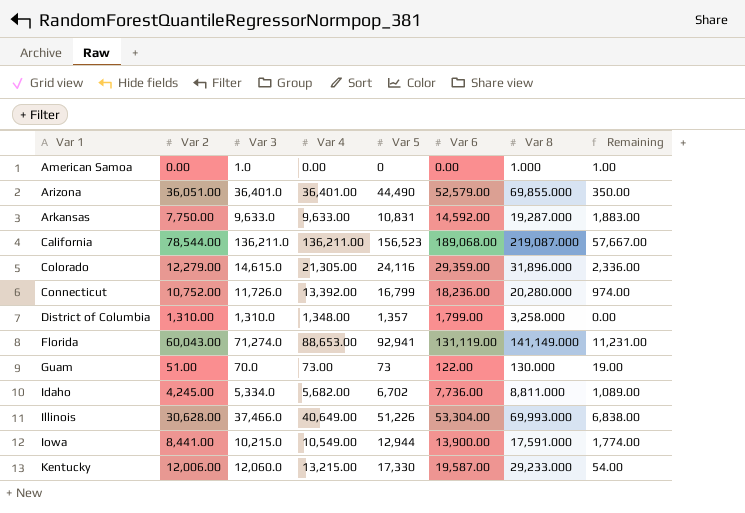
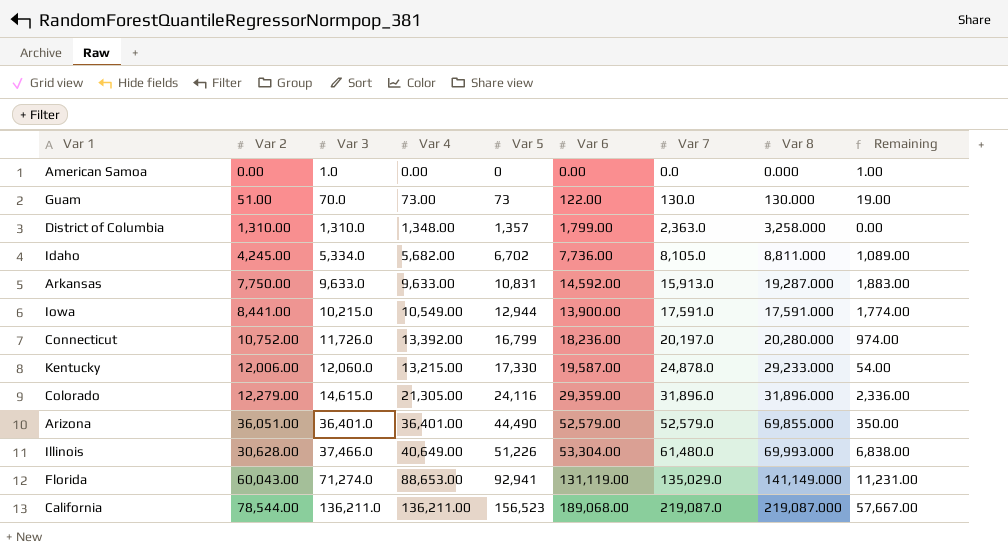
row order: Var 1 ascending -> Var 3 ascending
column Var 7 | position: none -> 7
American Samoa | Var 8: 1.000 -> 0.000

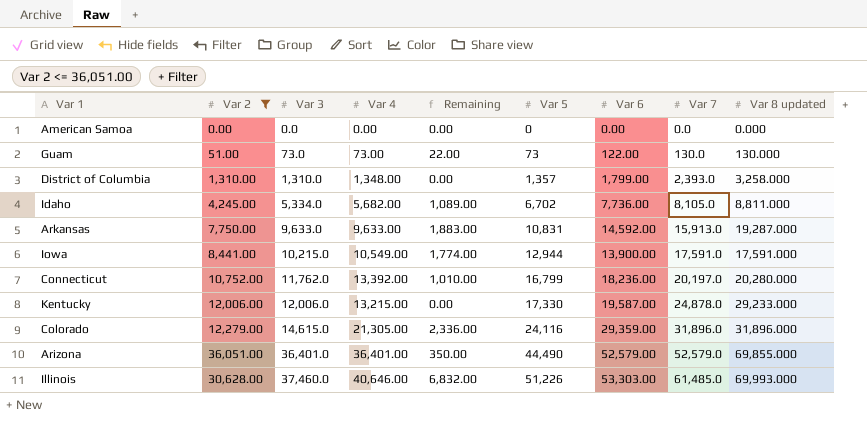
filter: none -> Var 2 <= 36,051.00
column Remaining | position: 9 -> 5
column name: Var 8 -> Var 8 updated
American Samoa | Var 3: 1.0 -> 0.0
American Samoa | Remaining: 1.00 -> 0.00
Guam | Var 3: 70.0 -> 73.0
Guam | Remaining: 19.00 -> 22.00
District of Columbia | Var 7: 2,363.0 -> 2,393.0
Connecticut | Var 3: 11,726.0 -> 11,762.0
Connecticut | Remaining: 974.00 -> 1,010.00
Kentucky | Var 3: 12,060.0 -> 12,006.0
Kentucky | Remaining: 54.00 -> 0.00
Illinois | Var 3: 37,466.0 -> 37,460.0
Illinois | Var 4: 40,649.00 -> 40,646.00
Illinois | Remaining: 6,838.00 -> 6,832.00
Illinois | Var 6: 53,304.00 -> 53,303.00
Illinois | Var 7: 61,480.0 -> 61,485.0

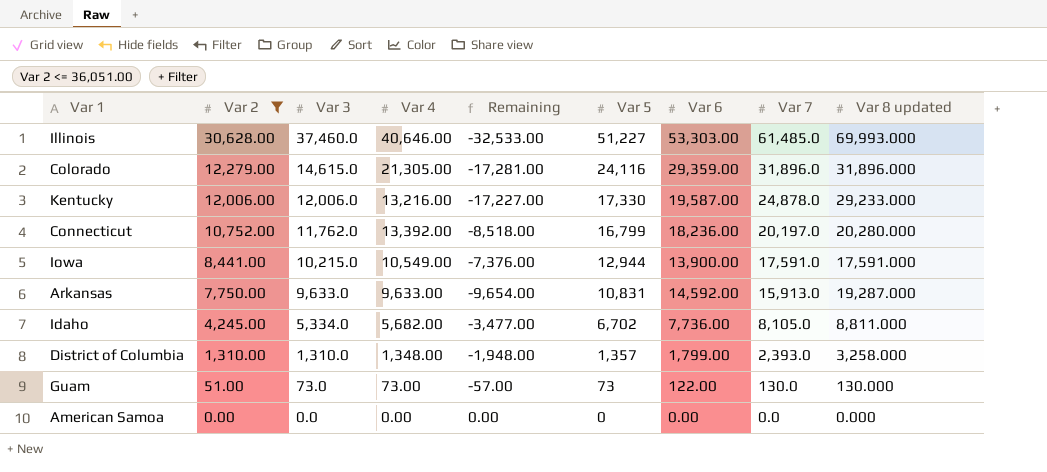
row order: Var 3 ascending -> Var 2 descending
column Remaining | formula: [Var 3] - [Var 2] -> [Var 3] - [Var 8 updated]
row Arizona: 36,051.00 | 36,401.0 | 36,401.00 | 350.00 | 44,490 | 52,579.00 | 52,579.0 | 69,855.000 -> none
Illinois | Var 5: 51,226 -> 51,227
Kentucky | Var 4: 13,215.00 -> 13,216.00

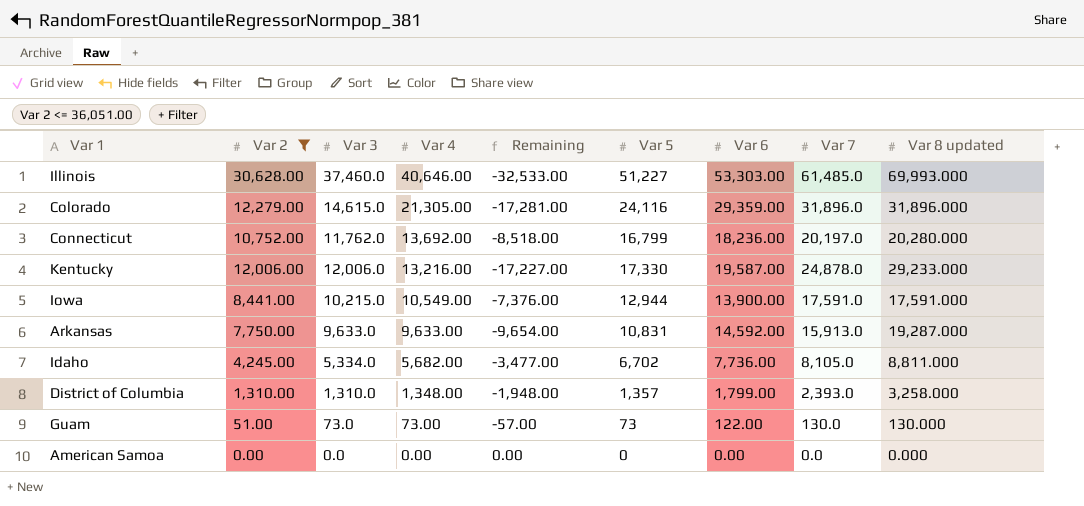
row order: Var 2 descending -> Var 4 descending
Connecticut | Var 4: 13,392.00 -> 13,692.00

